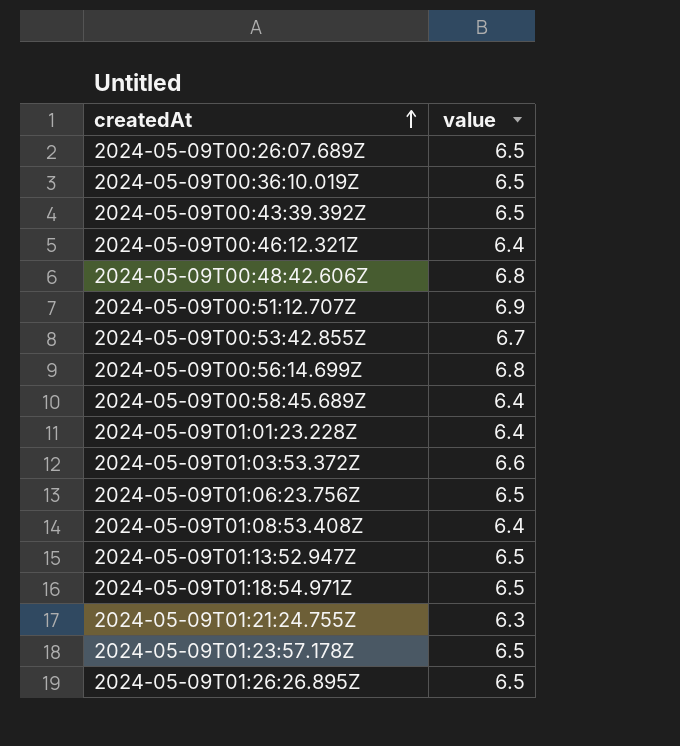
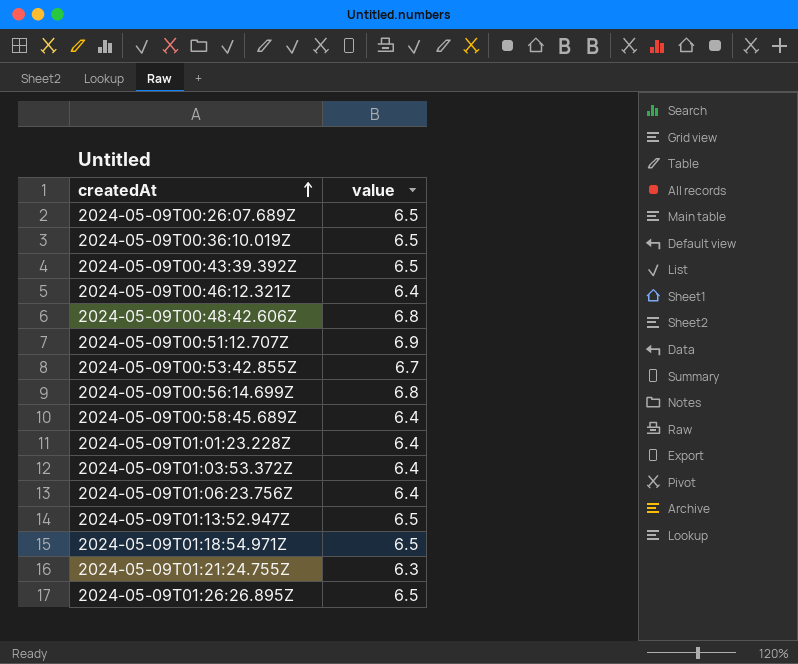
row 2024-05-09T01:08:53.408Z: 6.4 -> none
row 2024-05-09T01:23:57.178Z: 6.5 -> none
2024-05-09T01:03:53.372Z | value: 6.6 -> 6.4
2024-05-09T01:06:23.756Z | value: 6.5 -> 6.4

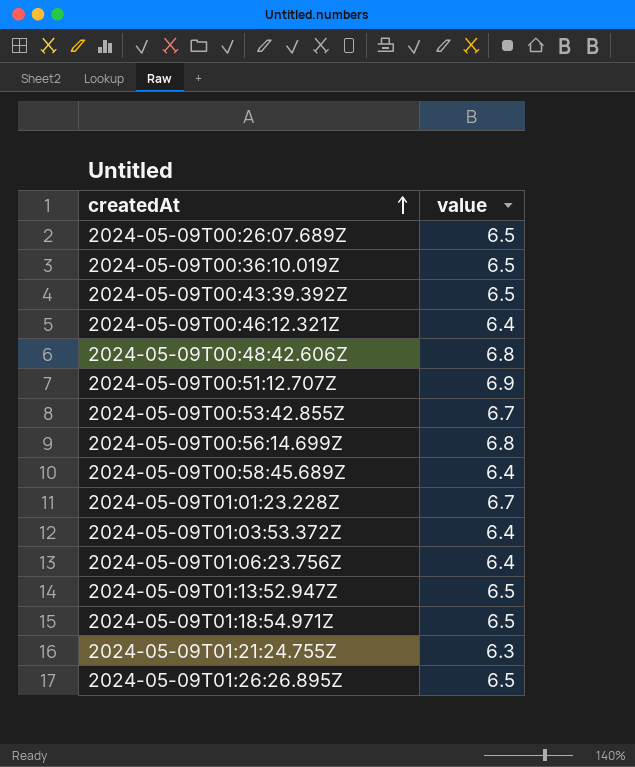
2024-05-09T01:01:23.228Z | value: 6.4 -> 6.7

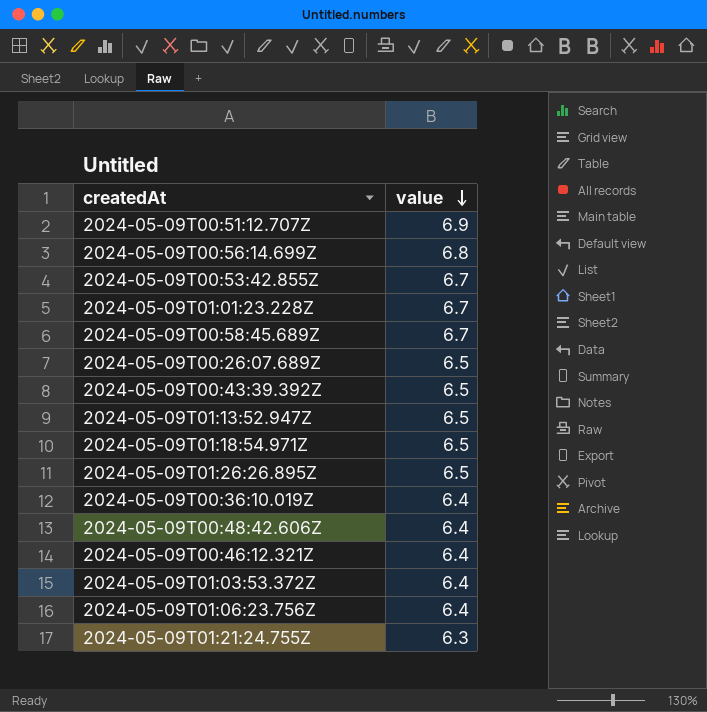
row order: createdAt ascending -> value descending
2024-05-09T00:58:45.689Z | value: 6.4 -> 6.7
2024-05-09T00:36:10.019Z | value: 6.5 -> 6.4
2024-05-09T00:48:42.606Z | value: 6.8 -> 6.4

